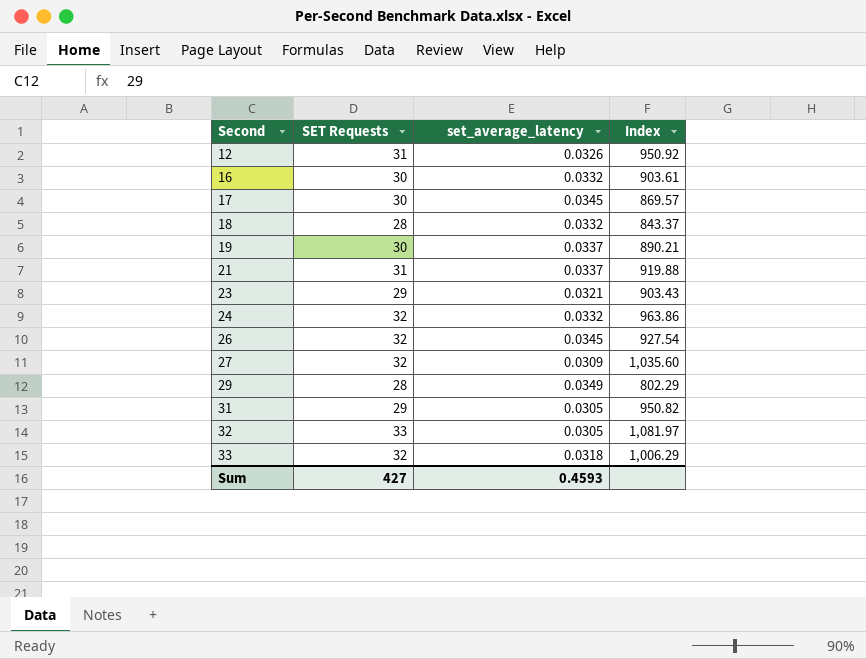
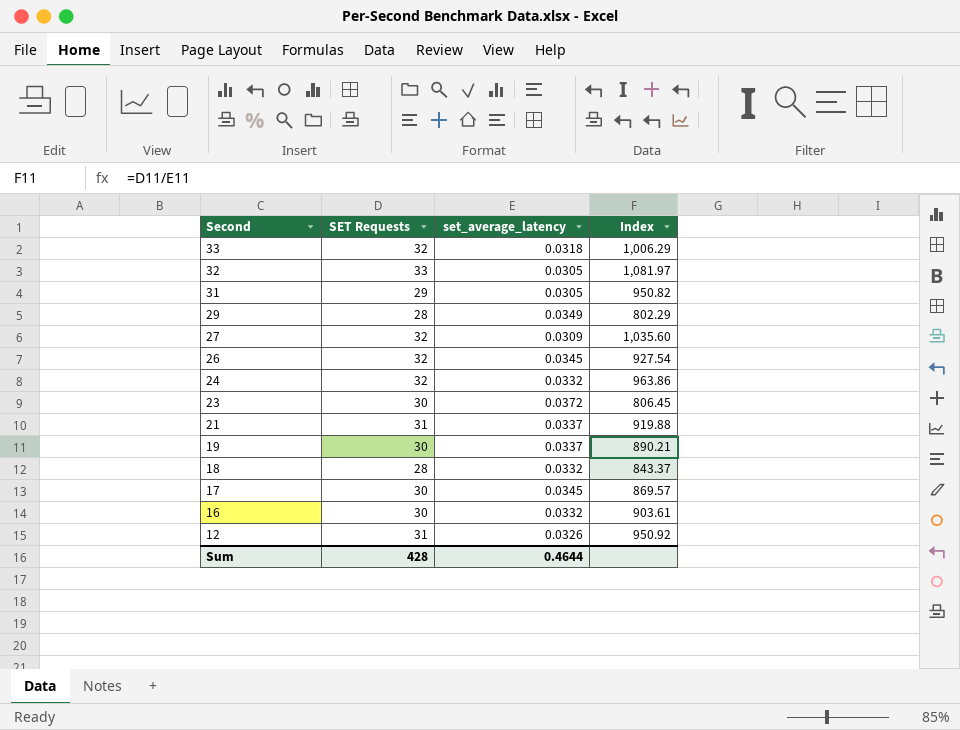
row order: Second ascending -> Second descending
23 | SET Requests: 29 -> 30
23 | set_average_latency: 0.0321 -> 0.0372
23 | Index: 903.43 -> 806.45
Sum | SET Requests: 427 -> 428
Sum | set_average_latency: 0.4593 -> 0.4644

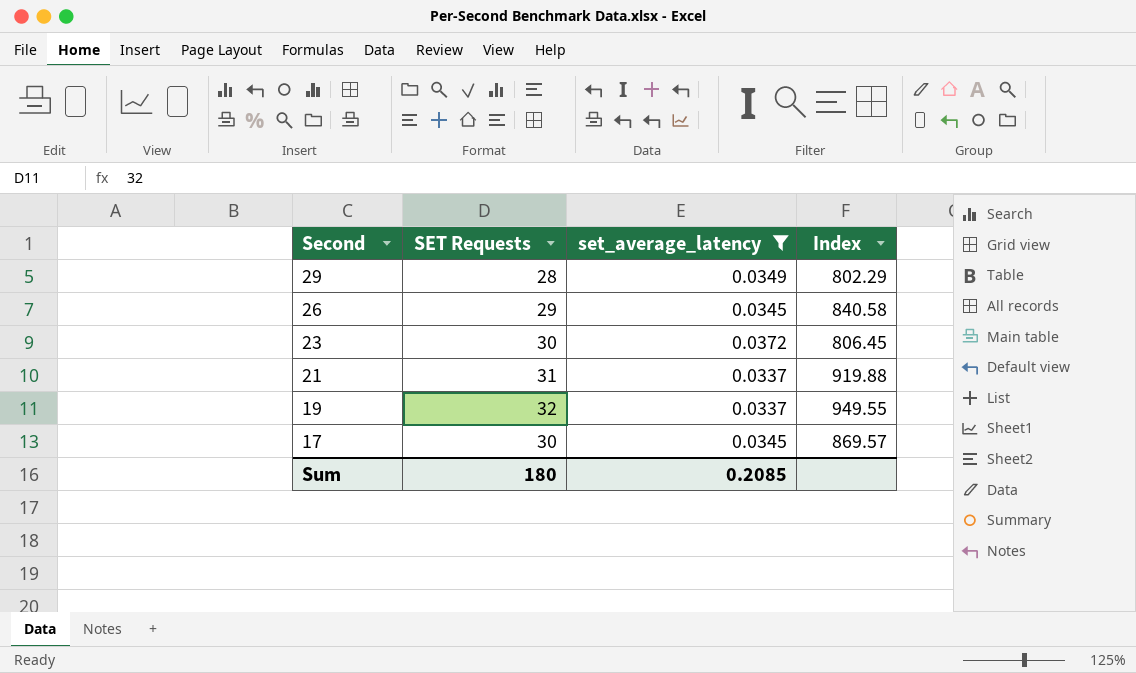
filter: none -> set_average_latency >= 0.0337
26 | SET Requests: 32 -> 29
26 | Index: 927.54 -> 840.58
19 | SET Requests: 30 -> 32
19 | Index: 890.21 -> 949.55
Sum | SET Requests: 428 -> 180
Sum | set_average_latency: 0.4644 -> 0.2085

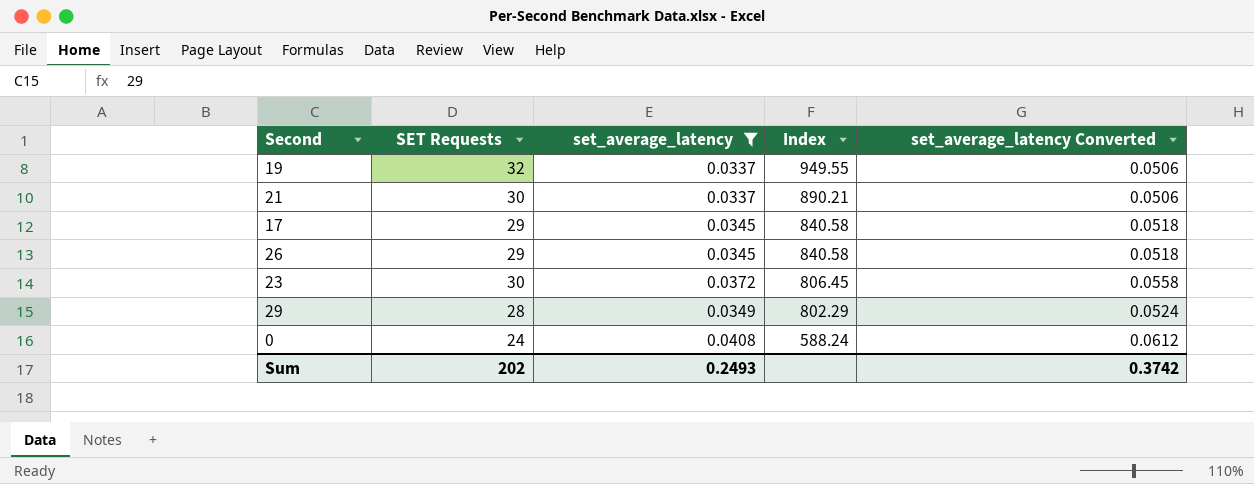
row order: Second descending -> Index descending
column set_average_latency Converted | formula: none -> [set_average_latency] * 1.5
21 | SET Requests: 31 -> 30
21 | Index: 919.88 -> 890.21
17 | SET Requests: 30 -> 29
17 | Index: 869.57 -> 840.58
row 0: none -> 24 | 0.0408 | 588.24 | 0.0612
Sum | SET Requests: 180 -> 202
Sum | set_average_latency: 0.2085 -> 0.2493

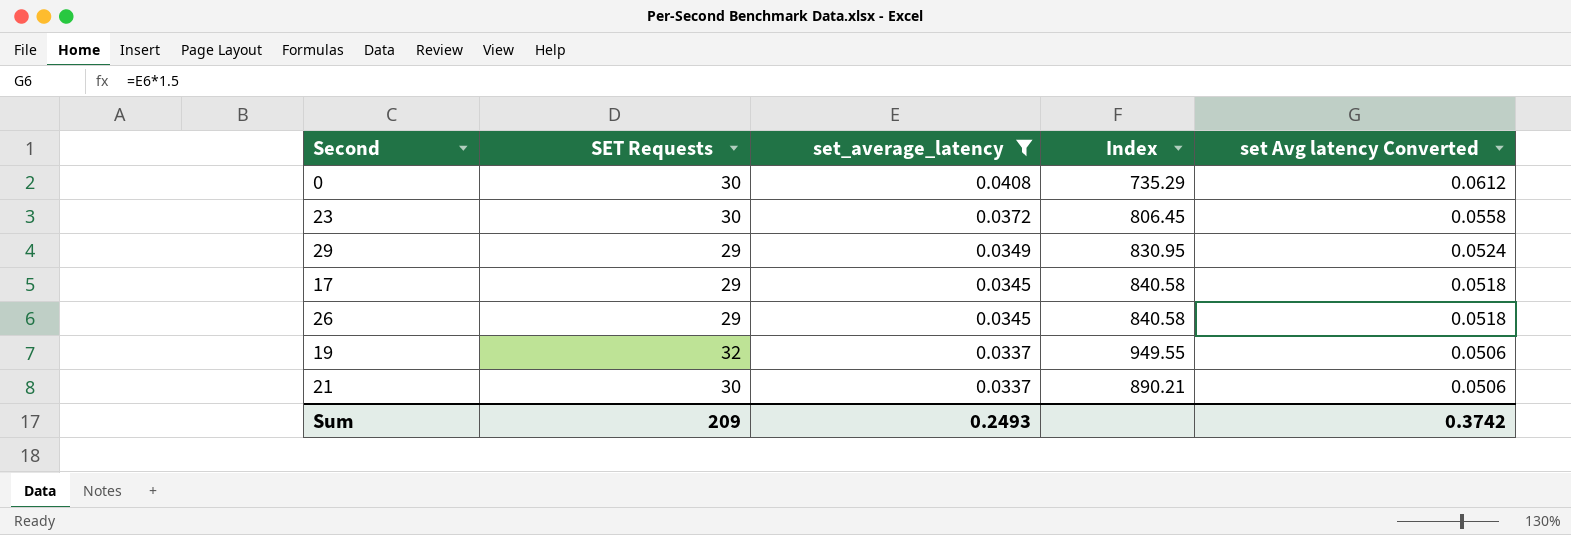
row order: Index descending -> set_average_latency descending
column name: set_average_latency Converted -> set Avg latency Converted
0 | SET Requests: 24 -> 30
0 | Index: 588.24 -> 735.29
29 | SET Requests: 28 -> 29
29 | Index: 802.29 -> 830.95
Sum | SET Requests: 202 -> 209

